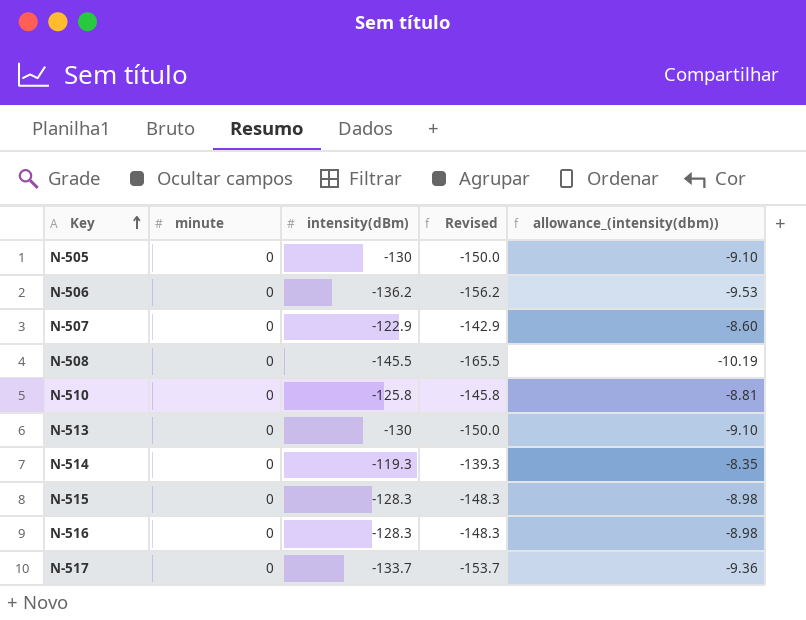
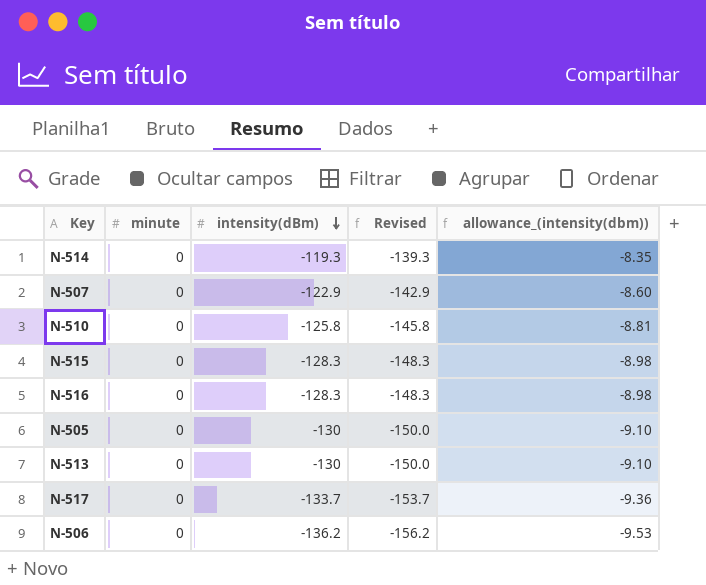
row order: Key ascending -> intensity(dBm) descending
row N-508: 0 | -145.5 | -165.5 | -10.19 -> none

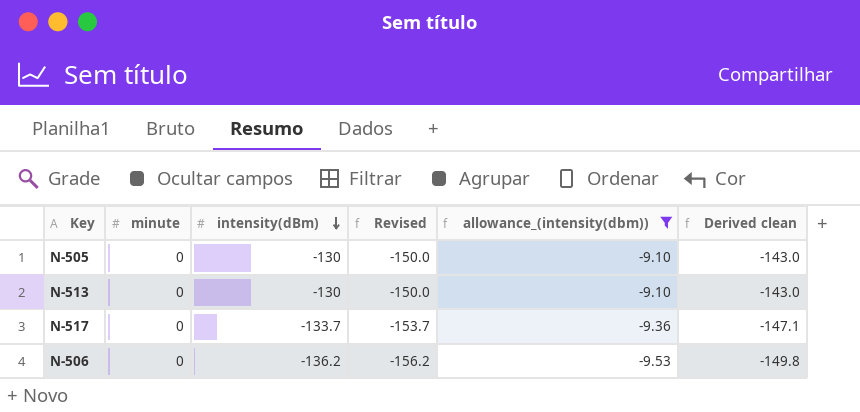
filter: none -> allowance_(intensity(dbm)) <= -9.10
column Derived clean | formula: none -> [intensity(dBm)] * 1.1

